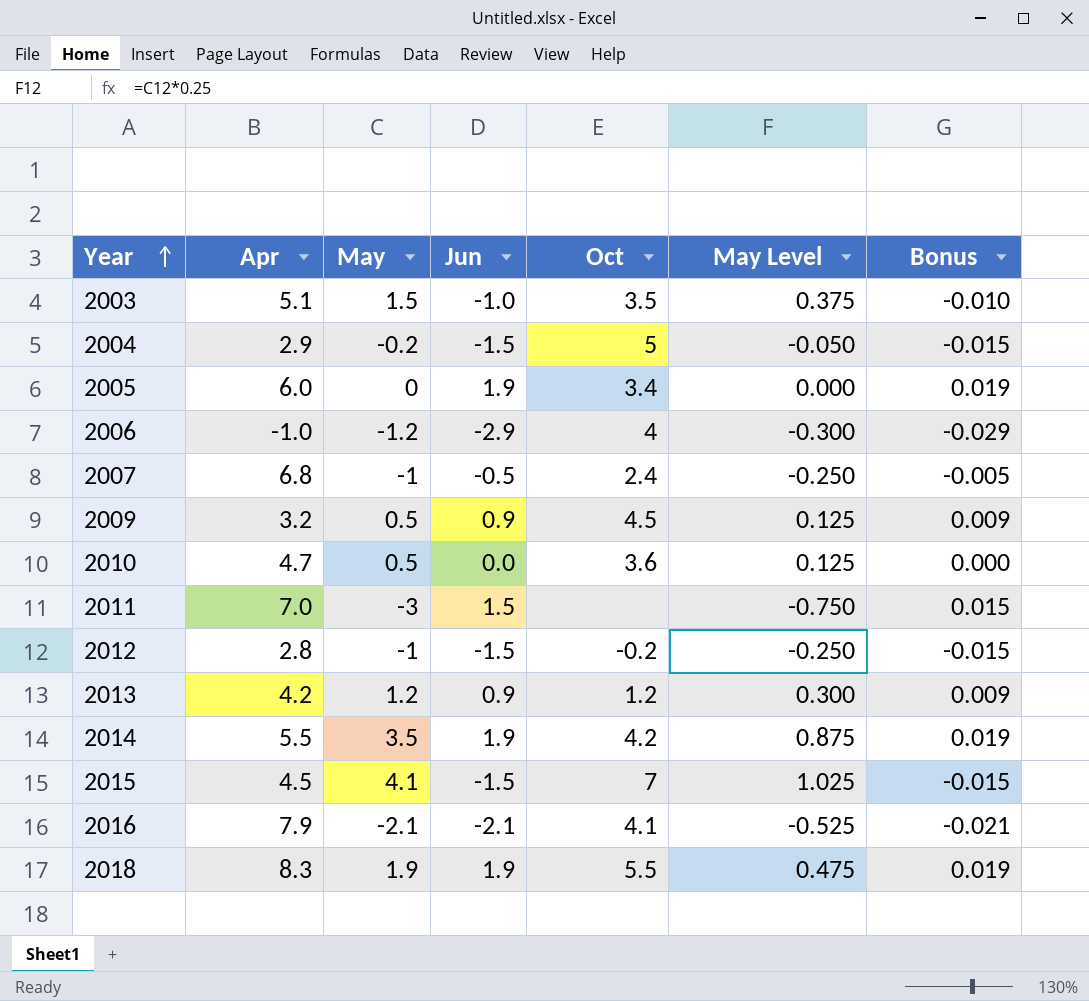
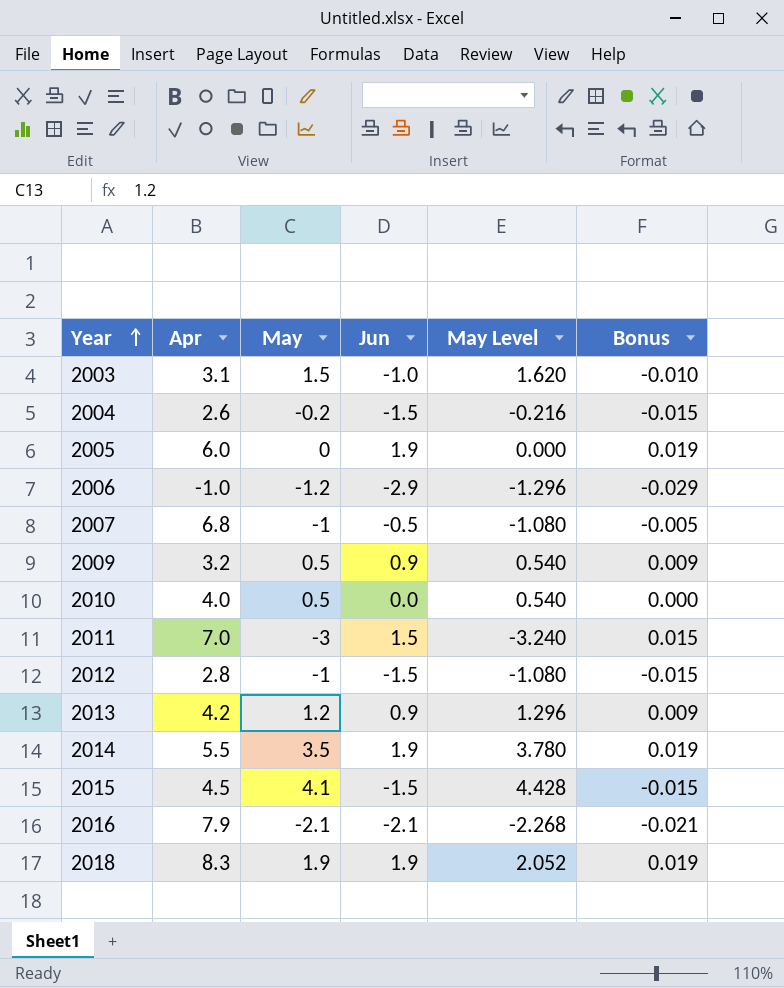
column Oct | position: 5 -> none
column May Level | formula: [May] * 0.25 -> [May] * 1.08
2003 | Apr: 5.1 -> 3.1
2004 | Apr: 2.9 -> 2.6
2010 | Apr: 4.7 -> 4.0

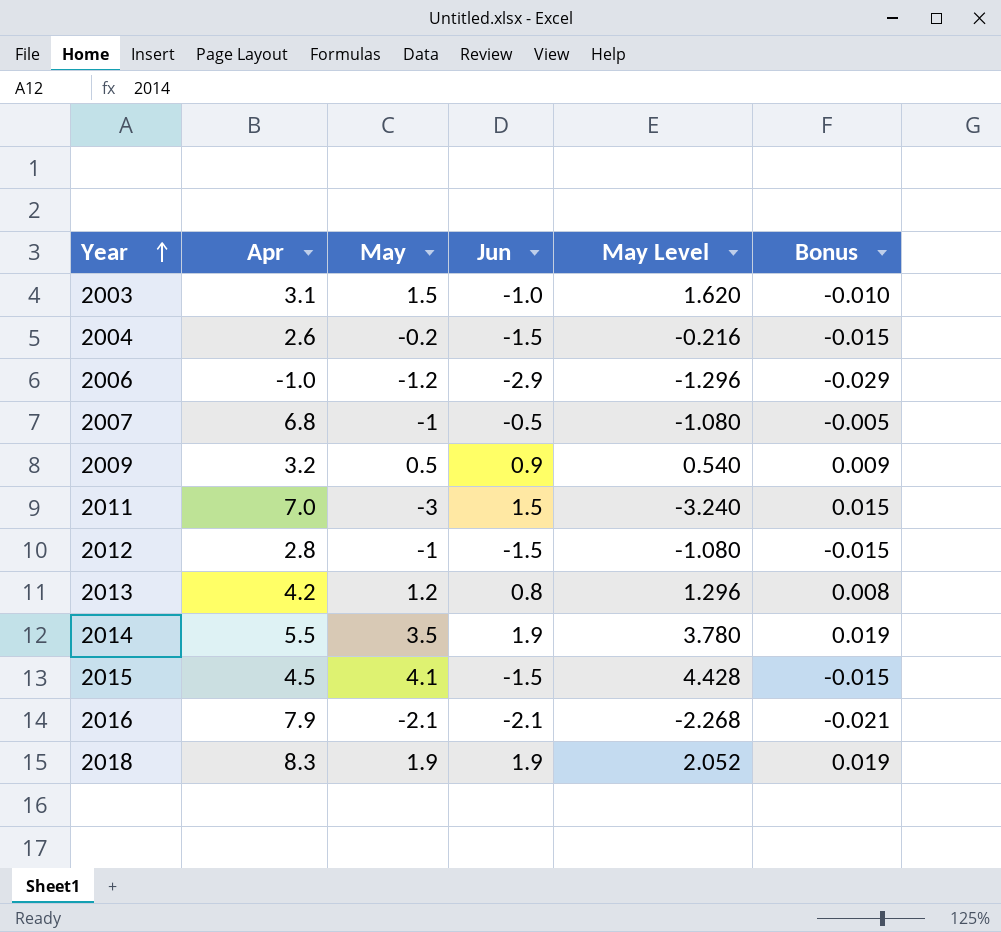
row 2005: 6.0 | 0 | 1.9 | 0.000 | 0.019 -> none
row 2010: 4.0 | 0.5 | 0.0 | 0.540 | 0.000 -> none
2013 | Jun: 0.9 -> 0.8
2013 | Bonus: 0.009 -> 0.008

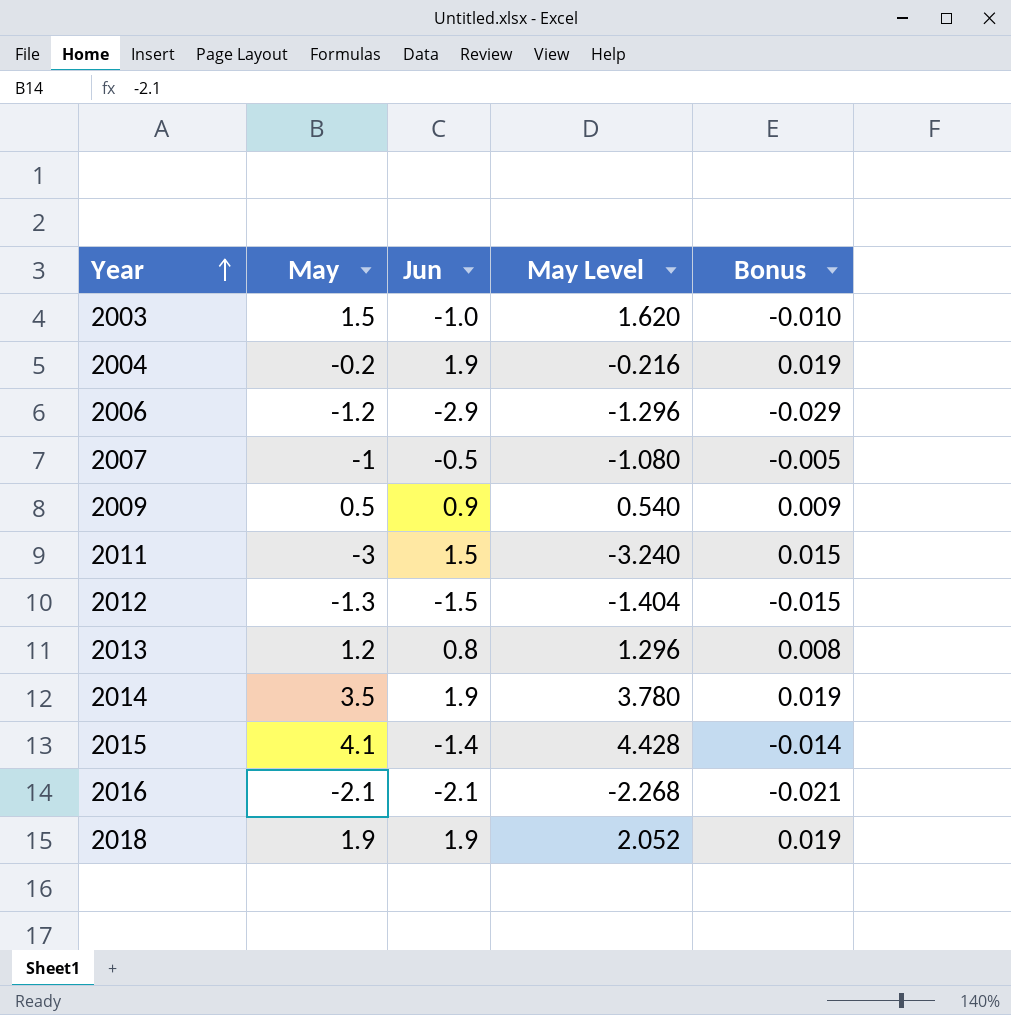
column Apr | position: 2 -> none
2004 | Jun: -1.5 -> 1.9
2004 | Bonus: -0.015 -> 0.019
2012 | May: -1 -> -1.3
2012 | May Level: -1.080 -> -1.404
2015 | Jun: -1.5 -> -1.4
2015 | Bonus: -0.015 -> -0.014

